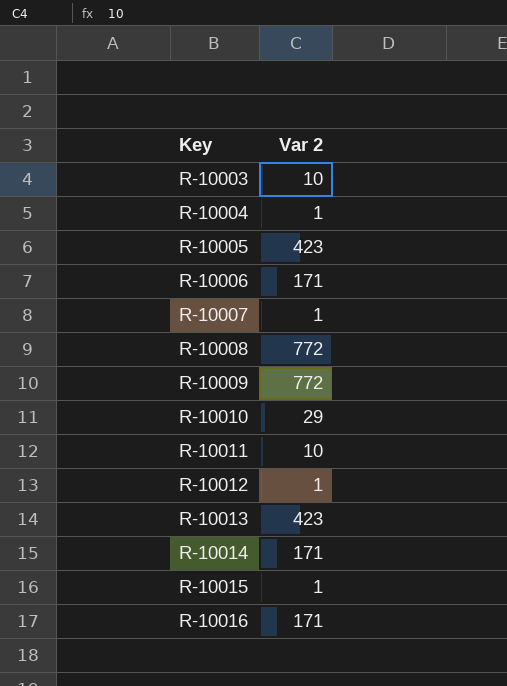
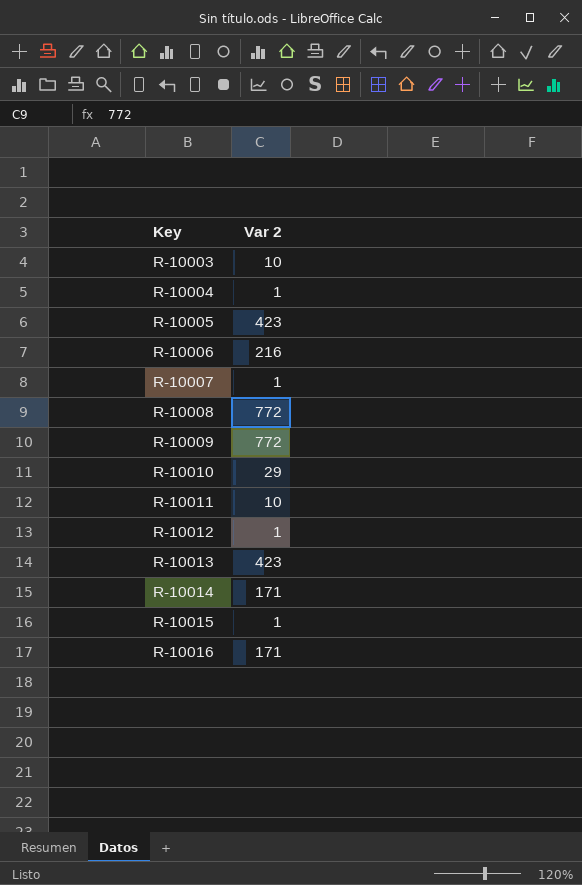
R-10006 | Var 2: 171 -> 216

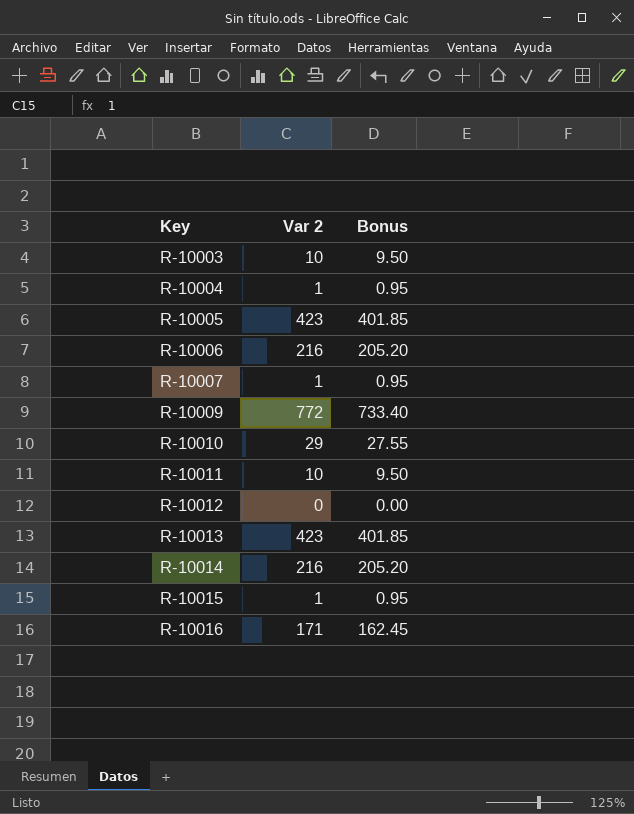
column Bonus | formula: none -> [Var 2] * 0.95
row R-10008: 772 -> none
R-10012 | Var 2: 1 -> 0
R-10014 | Var 2: 171 -> 216

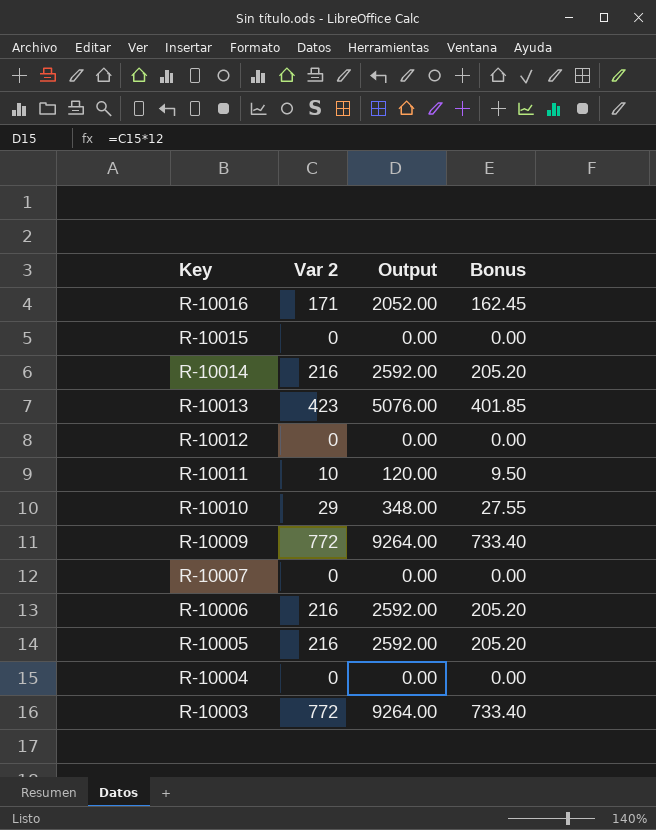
row order: Key ascending -> Key descending
column Output | formula: none -> [Var 2] * 12
R-10015 | Var 2: 1 -> 0
R-10015 | Bonus: 0.95 -> 0.00
R-10007 | Var 2: 1 -> 0
R-10007 | Bonus: 0.95 -> 0.00
R-10005 | Var 2: 423 -> 216
R-10005 | Bonus: 401.85 -> 205.20
R-10004 | Var 2: 1 -> 0
R-10004 | Bonus: 0.95 -> 0.00
R-10003 | Var 2: 10 -> 772
R-10003 | Bonus: 9.50 -> 733.40

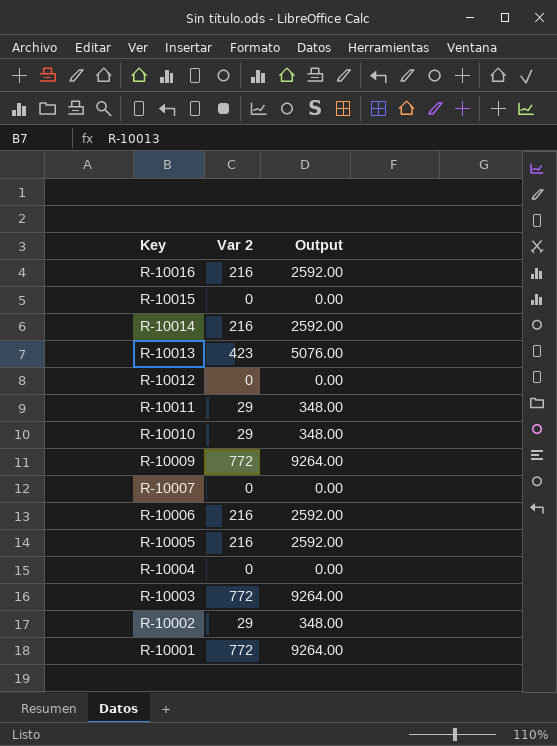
column Bonus | formula: [Var 2] * 0.95 -> none
R-10016 | Var 2: 171 -> 216
R-10016 | Output: 2052.00 -> 2592.00
R-10011 | Var 2: 10 -> 29
R-10011 | Output: 120.00 -> 348.00
row R-10002: none -> 29 | 348.00
row R-10001: none -> 772 | 9264.00

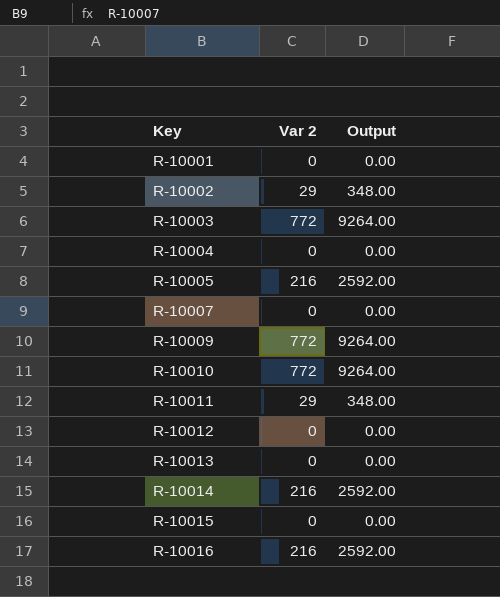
row order: Key descending -> Key ascending
row R-10006: 216 | 2592.00 -> none
R-10001 | Var 2: 772 -> 0
R-10001 | Output: 9264.00 -> 0.00
R-10010 | Var 2: 29 -> 772
R-10010 | Output: 348.00 -> 9264.00
R-10013 | Var 2: 423 -> 0
R-10013 | Output: 5076.00 -> 0.00

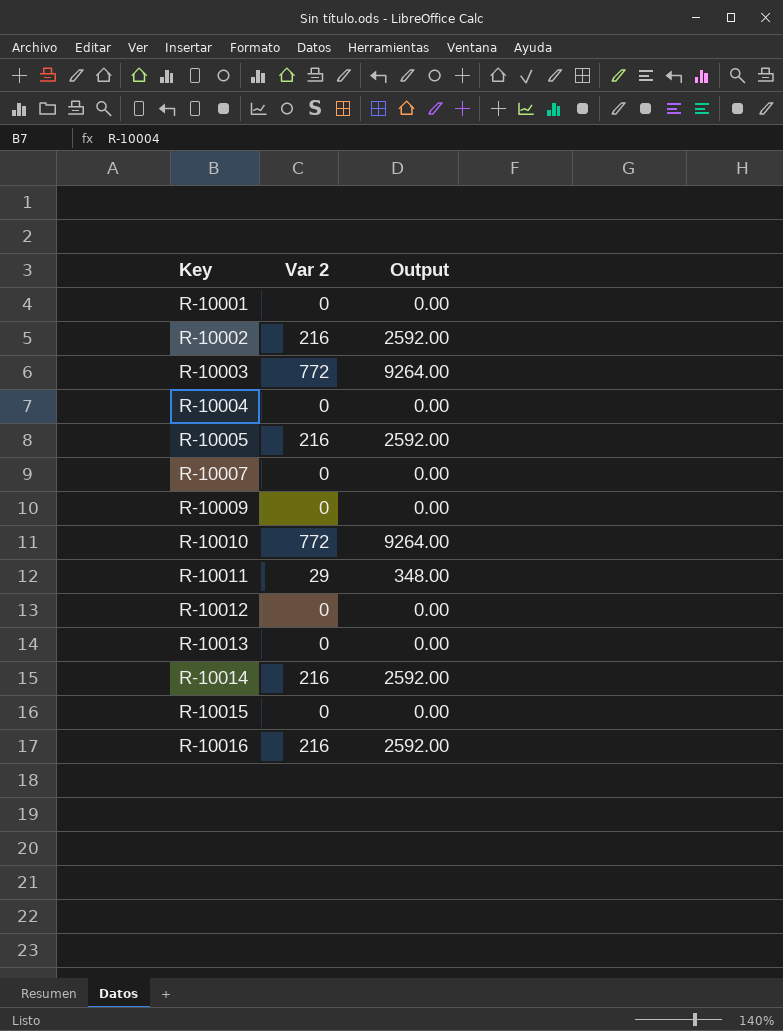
R-10002 | Var 2: 29 -> 216
R-10002 | Output: 348.00 -> 2592.00
R-10009 | Var 2: 772 -> 0
R-10009 | Output: 9264.00 -> 0.00

